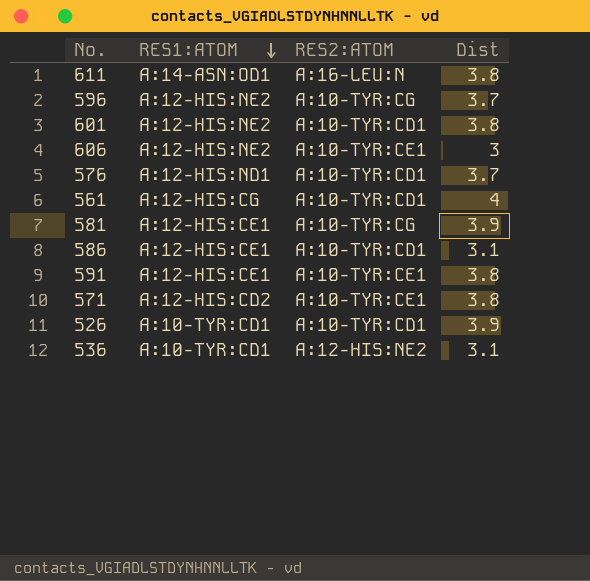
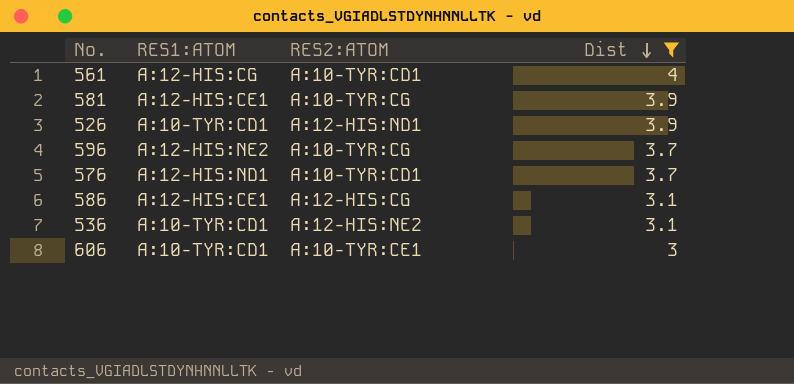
filter: none -> Dist != 3.8
row order: RES1:ATOM descending -> Dist descending
526 | RES2:ATOM: A:10-TYR:CD1 -> A:12-HIS:ND1
586 | RES2:ATOM: A:10-TYR:CD1 -> A:12-HIS:CG
606 | RES1:ATOM: A:12-HIS:NE2 -> A:10-TYR:CD1

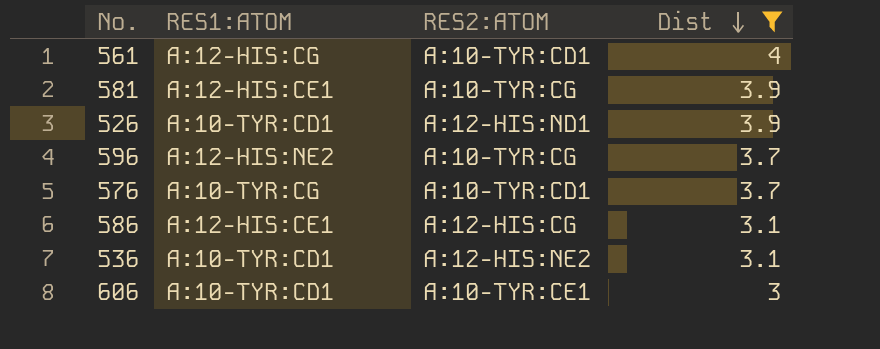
576 | RES1:ATOM: A:12-HIS:ND1 -> A:10-TYR:CG

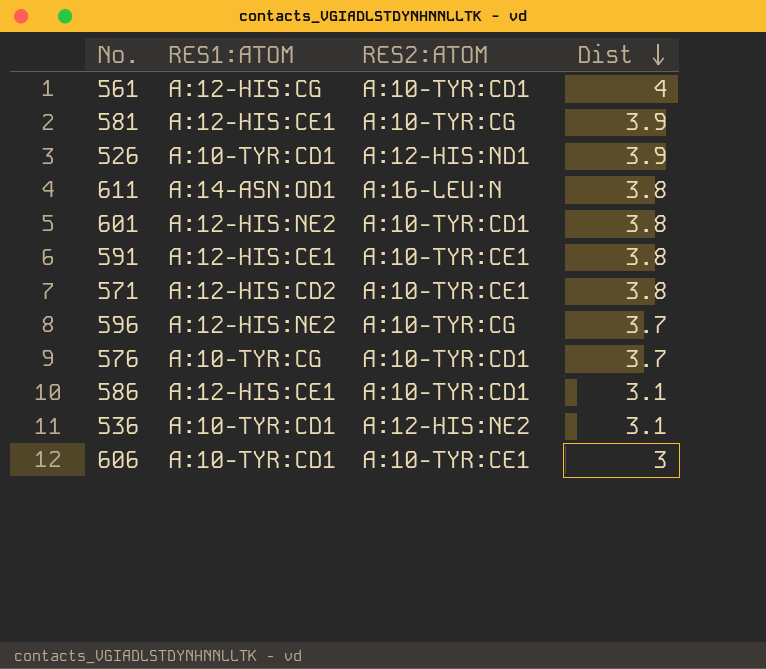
filter: Dist != 3.8 -> none
586 | RES2:ATOM: A:12-HIS:CG -> A:10-TYR:CD1

